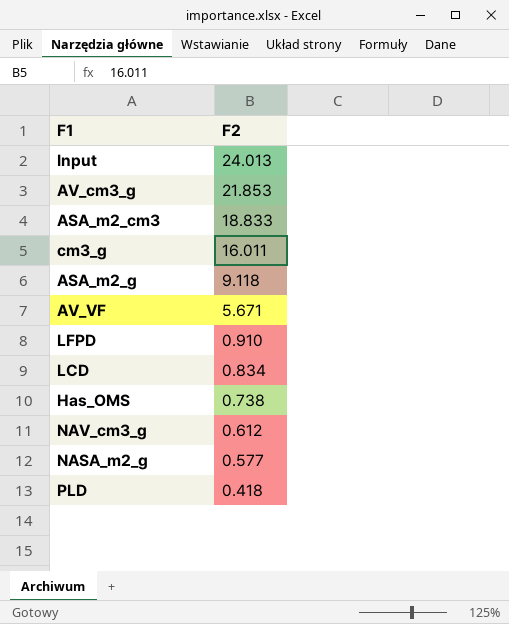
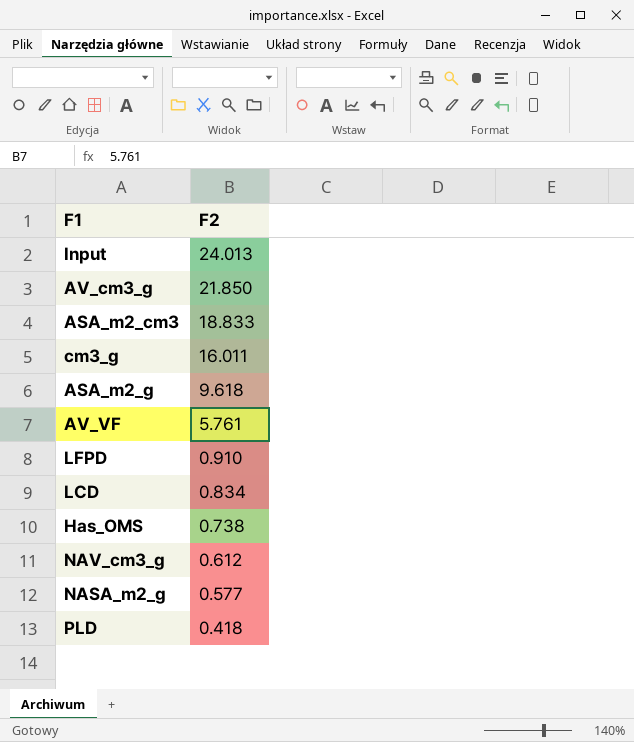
AV_cm3_g | F2: 21.853 -> 21.850
ASA_m2_g | F2: 9.118 -> 9.618
AV_VF | F2: 5.671 -> 5.761

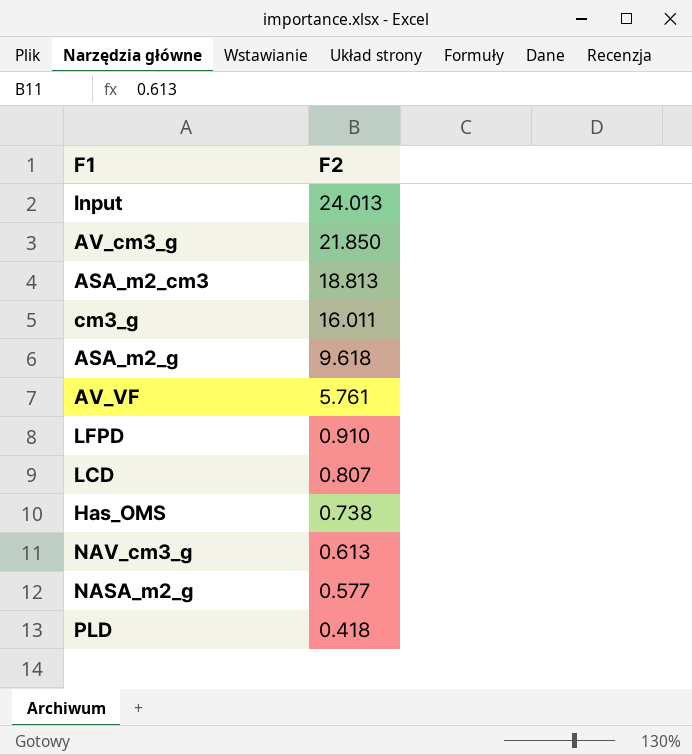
ASA_m2_cm3 | F2: 18.833 -> 18.813
LCD | F2: 0.834 -> 0.807
NAV_cm3_g | F2: 0.612 -> 0.613

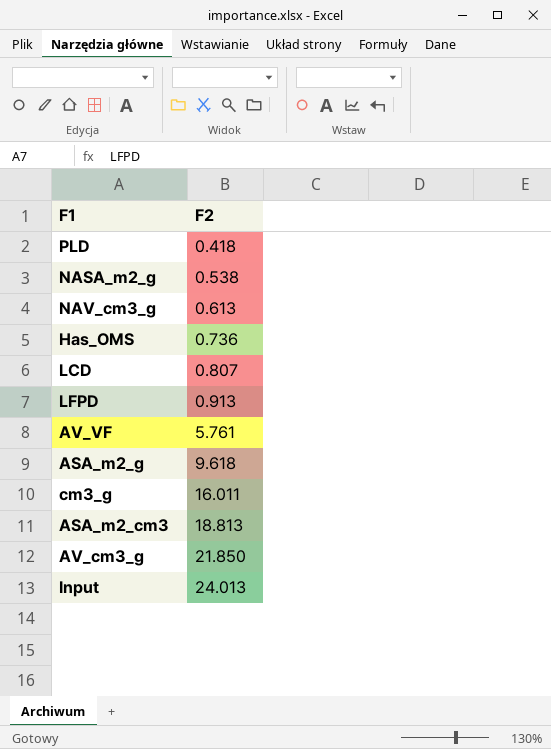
row order: F2 descending -> F2 ascending
NASA_m2_g | F2: 0.577 -> 0.538
Has_OMS | F2: 0.738 -> 0.736
LFPD | F2: 0.910 -> 0.913

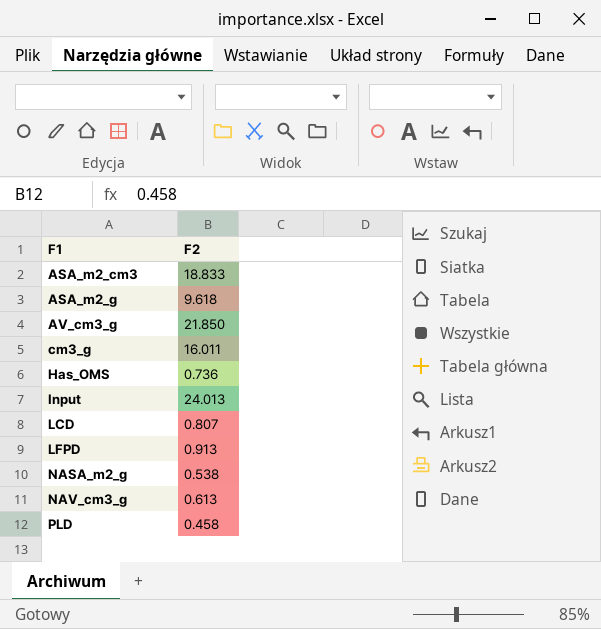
row order: F2 ascending -> F1 ascending
row AV_VF: 5.761 -> none
ASA_m2_cm3 | F2: 18.813 -> 18.833
PLD | F2: 0.418 -> 0.458

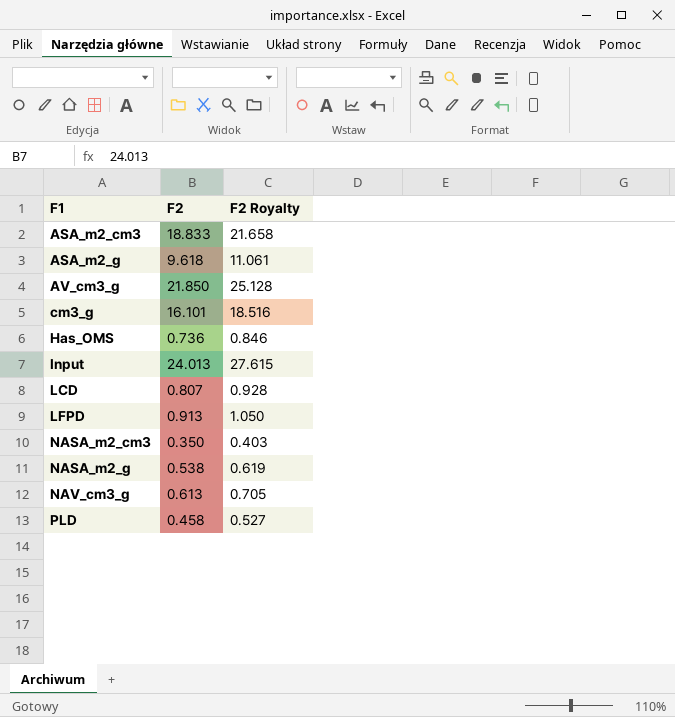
column F2 Royalty | formula: none -> [F2] * 1.15
cm3_g | F2: 16.011 -> 16.101
row NASA_m2_cm3: none -> 0.350 | 0.403

